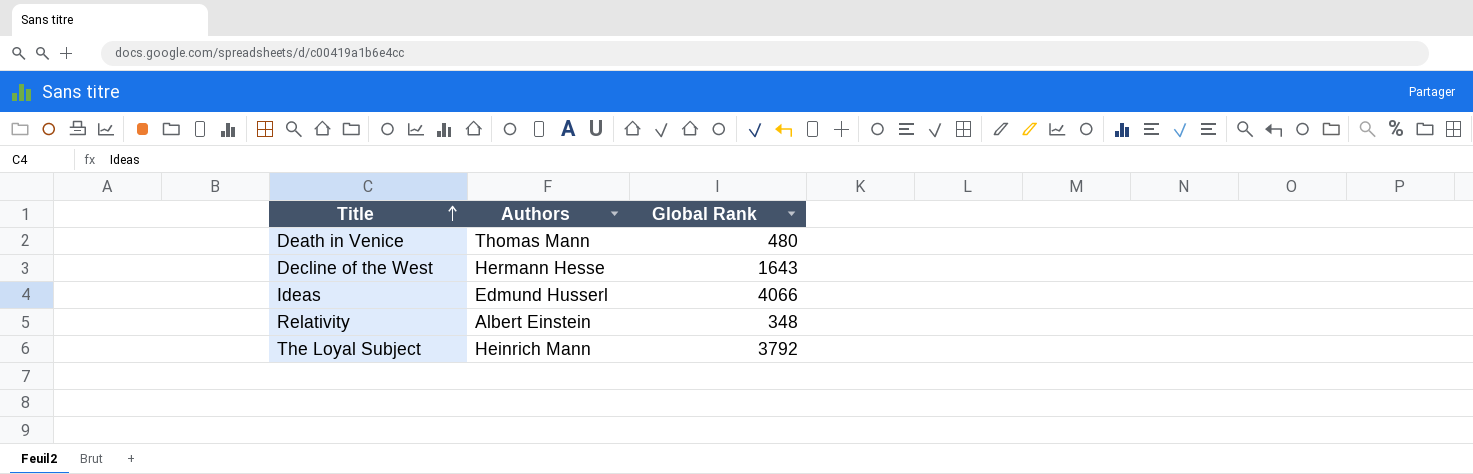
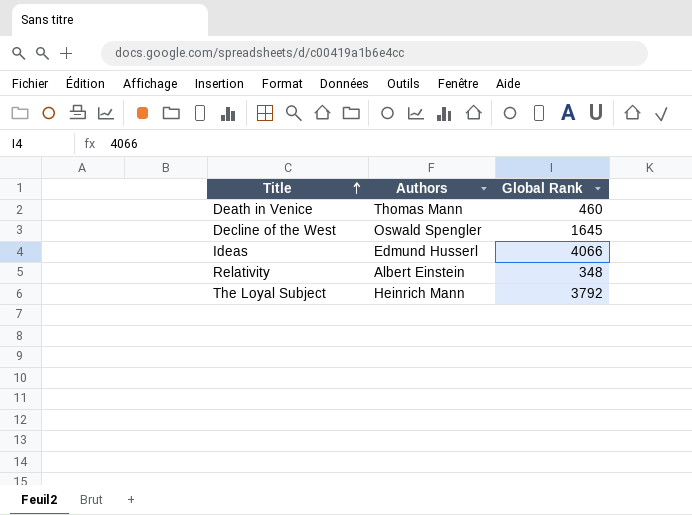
Death in Venice | Global Rank: 480 -> 460
Decline of the West | Authors: Hermann Hesse -> Oswald Spengler
Decline of the West | Global Rank: 1643 -> 1645

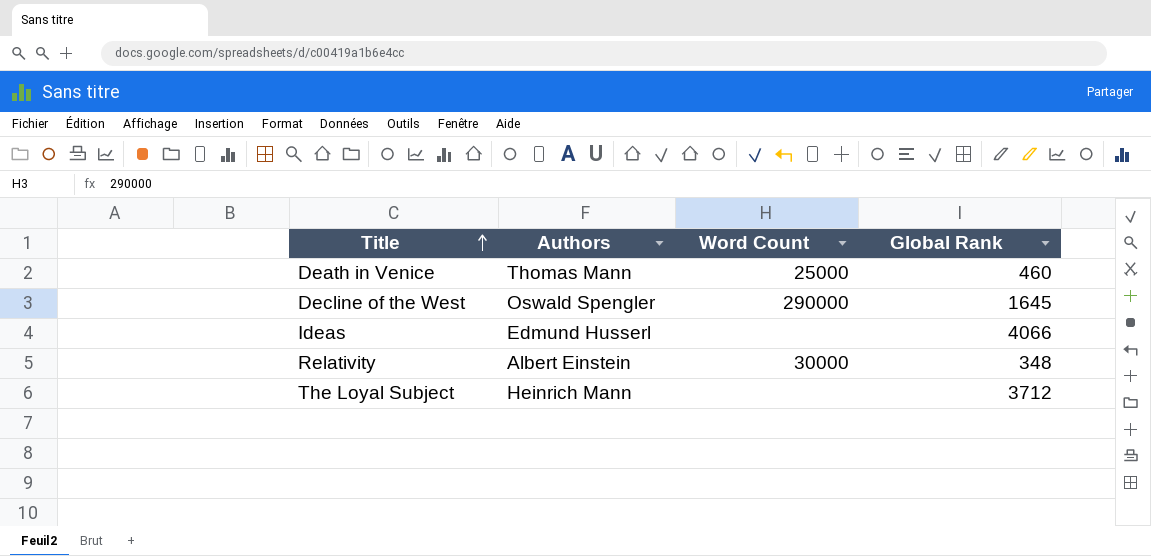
column Word Count | position: none -> 3
The Loyal Subject | Global Rank: 3792 -> 3712

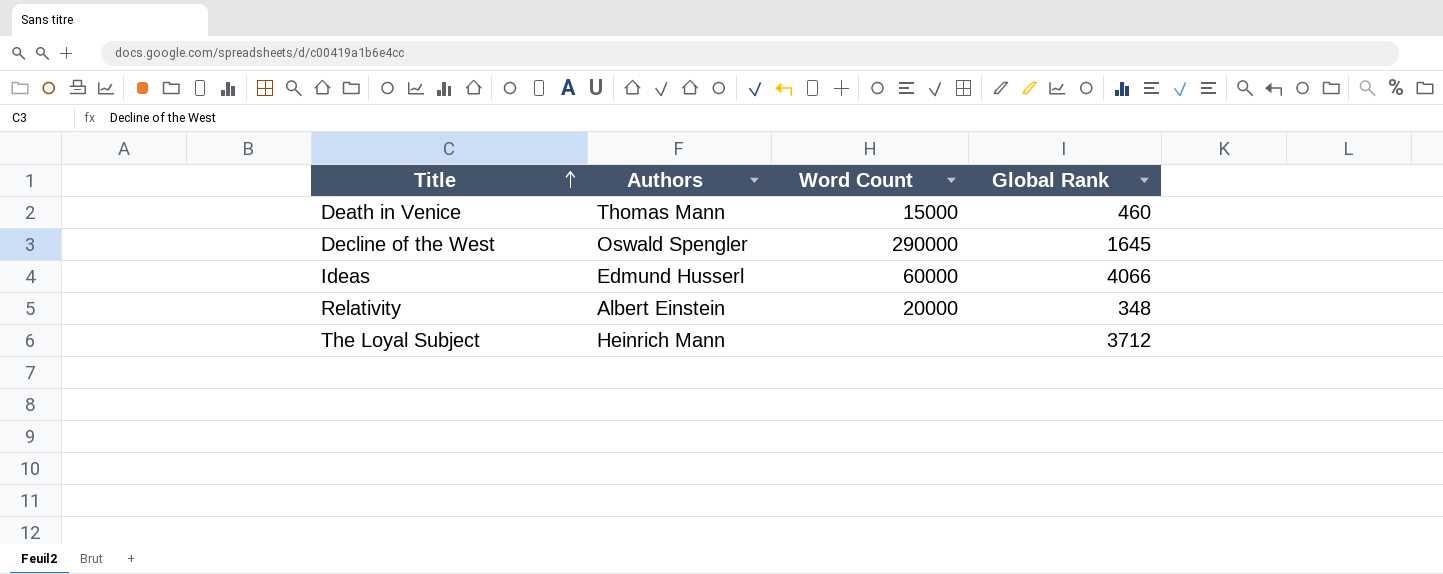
Death in Venice | Word Count: 25000 -> 15000
Ideas | Word Count: none -> 60000
Relativity | Word Count: 30000 -> 20000

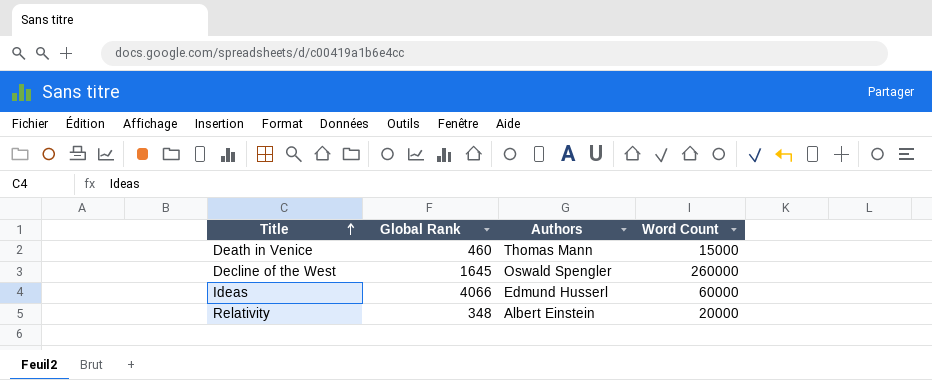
column Global Rank | position: 4 -> 2
row The Loyal Subject: Heinrich Mann | none | 3712 -> none
Decline of the West | Word Count: 290000 -> 260000

